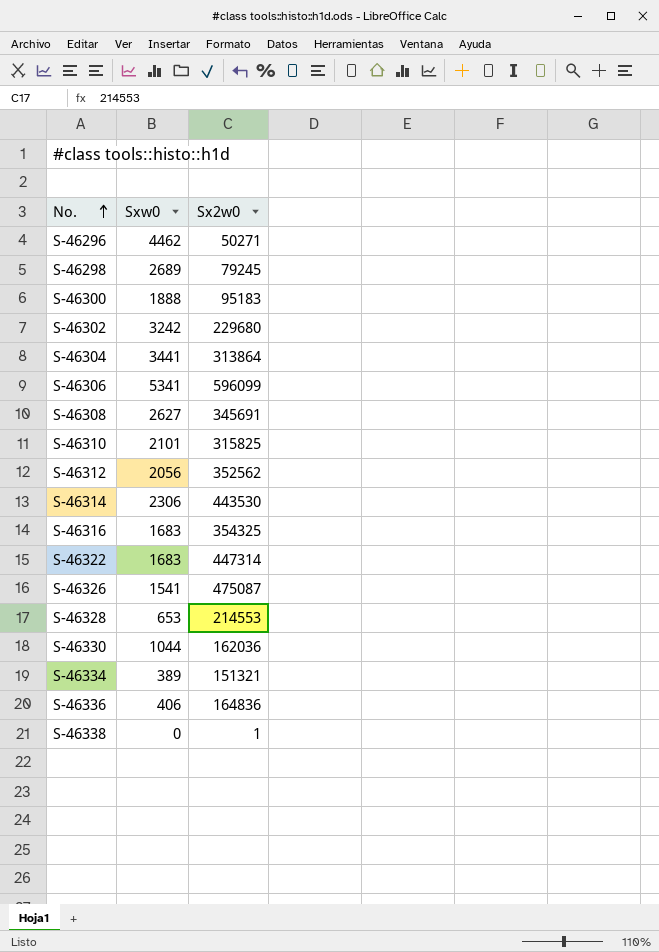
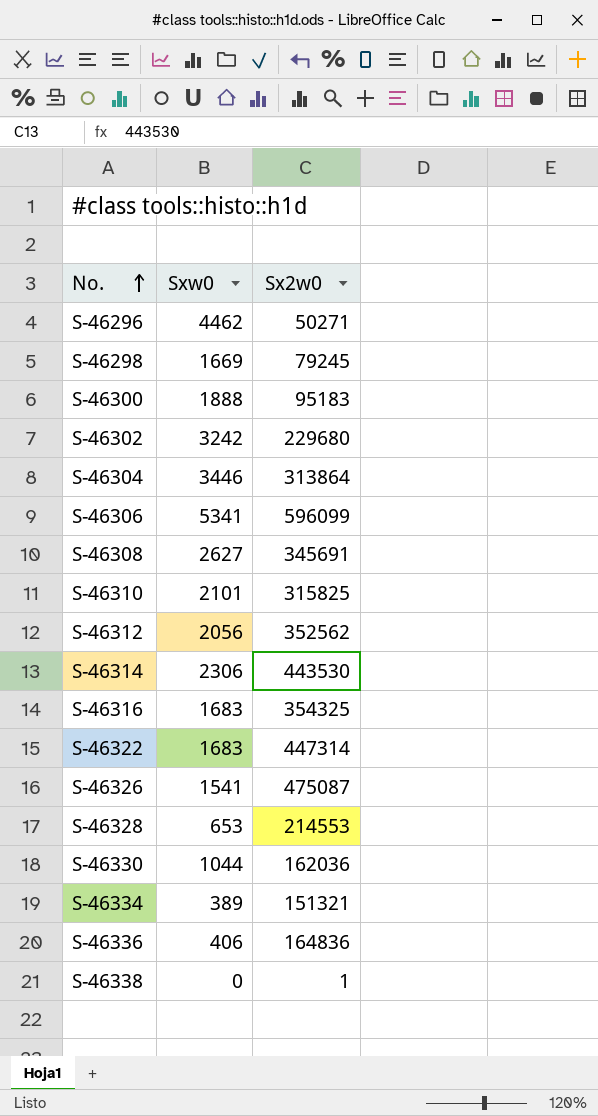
S-46298 | Sxw0: 2689 -> 1669
S-46304 | Sxw0: 3441 -> 3446

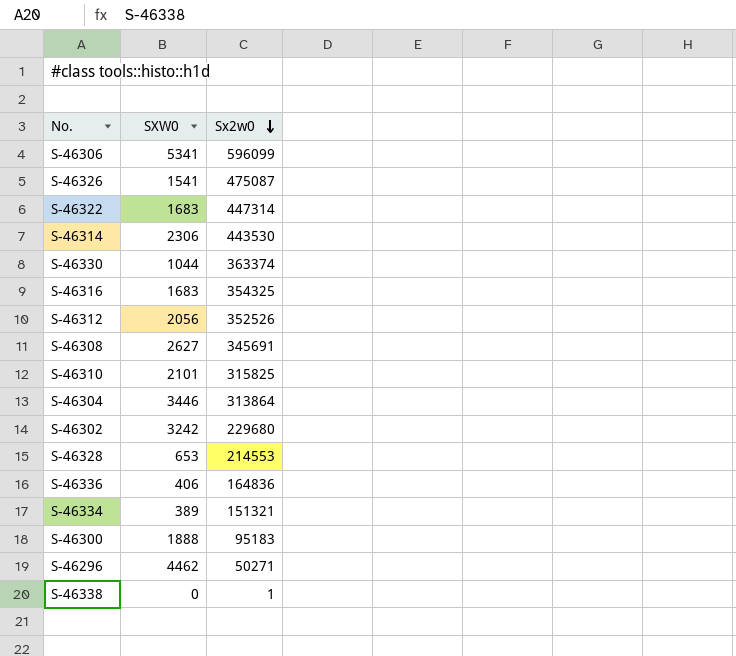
row order: No. ascending -> Sx2w0 descending
column name: Sxw0 -> SXW0
row S-46298: 1669 | 79245 -> none
S-46330 | Sx2w0: 162036 -> 363374
S-46312 | Sx2w0: 352562 -> 352526

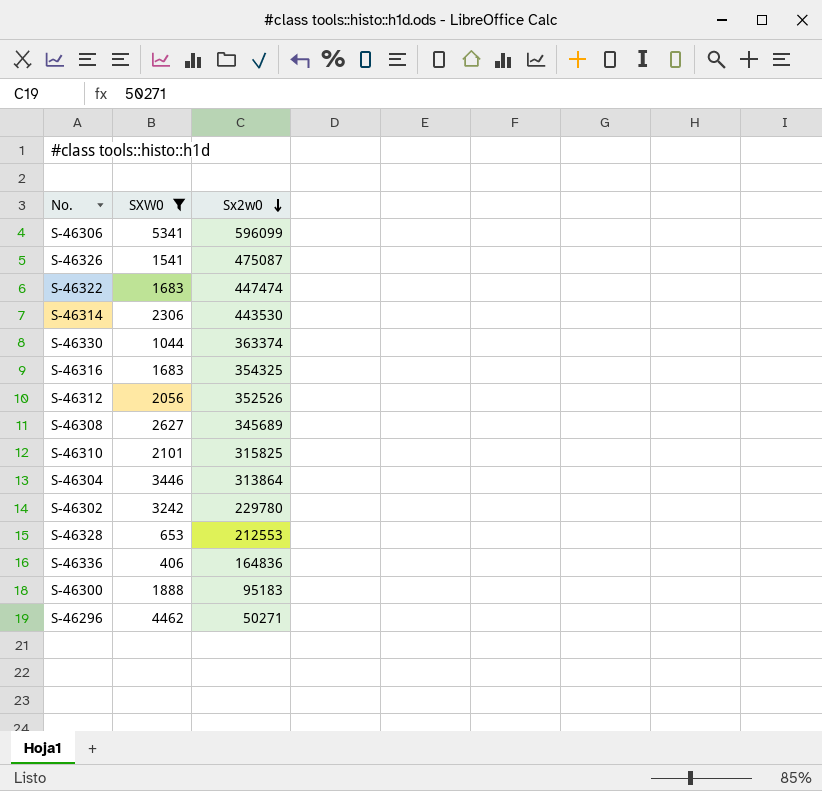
filter: none -> SXW0 >= 406
S-46322 | Sx2w0: 447314 -> 447474
S-46308 | Sx2w0: 345691 -> 345689
S-46302 | Sx2w0: 229680 -> 229780
S-46328 | Sx2w0: 214553 -> 212553

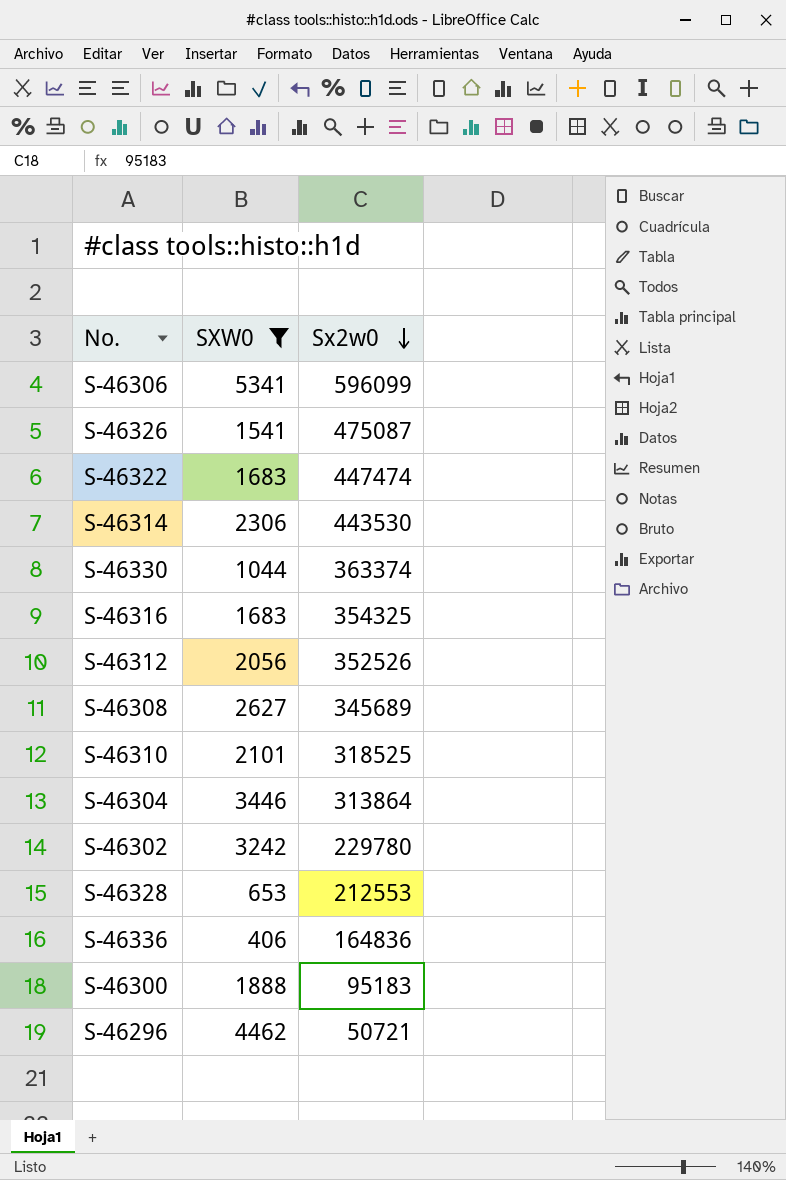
S-46310 | Sx2w0: 315825 -> 318525
S-46296 | Sx2w0: 50271 -> 50721

